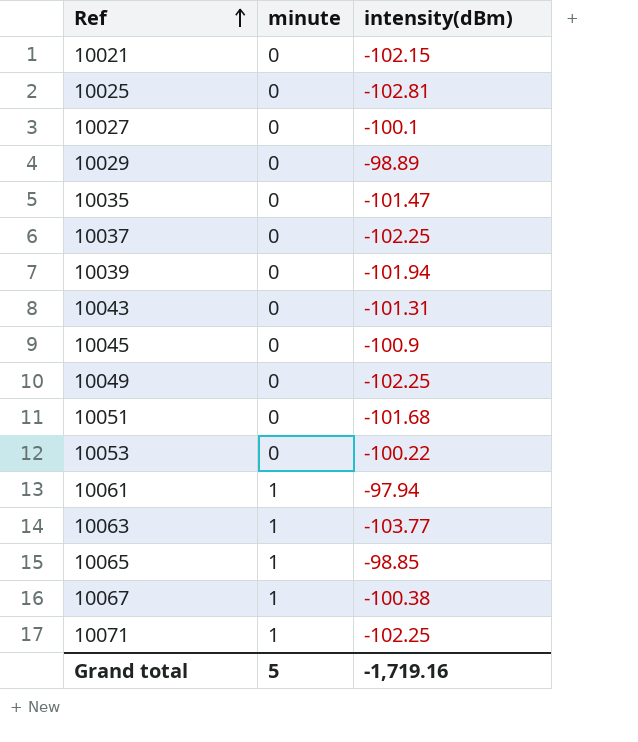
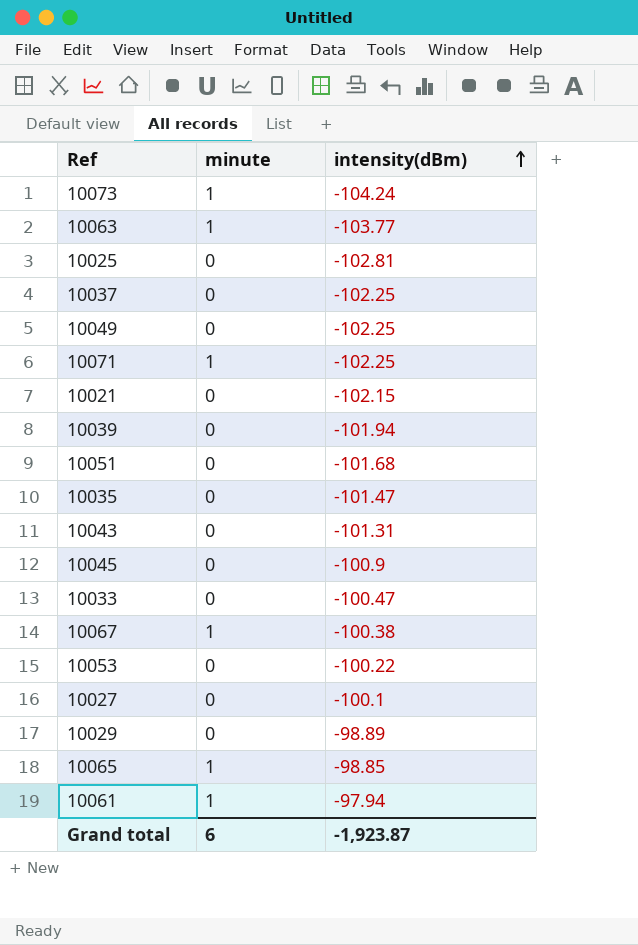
row order: Ref ascending -> intensity(dBm) ascending
row 10073: none -> 1 | -104.24
row 10033: none -> 0 | -100.47
Grand total | minute: 5 -> 6
Grand total | intensity(dBm): -1,719.16 -> -1,923.87

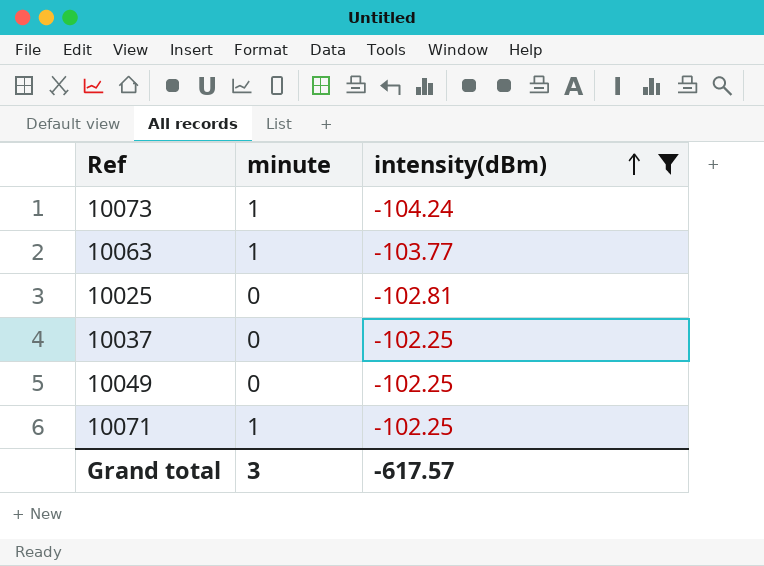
filter: none -> intensity(dBm) <= -102.25
Grand total | minute: 6 -> 3
Grand total | intensity(dBm): -1,923.87 -> -617.57

